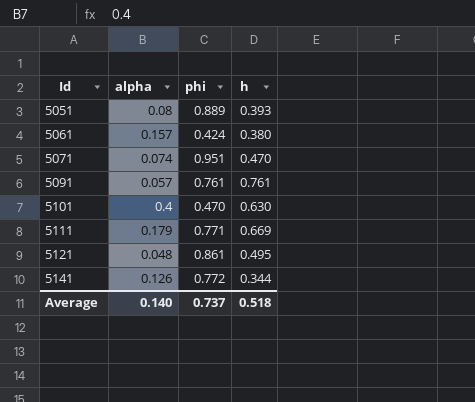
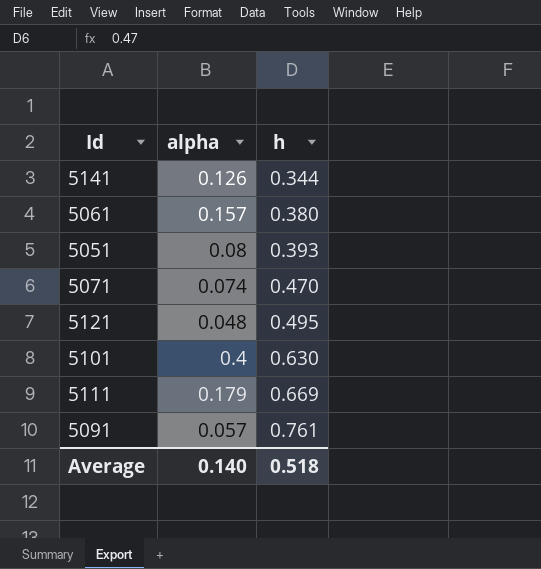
row order: Id ascending -> h ascending
column phi | position: 3 -> none

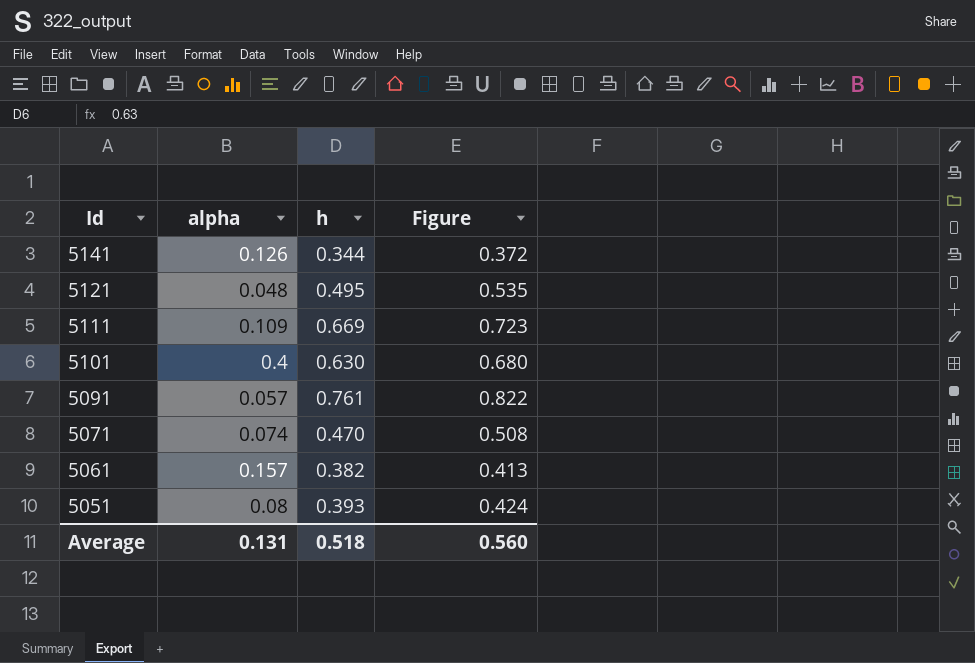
row order: h ascending -> Id descending
column Figure | formula: none -> [h] * 1.08
5111 | alpha: 0.179 -> 0.109
5061 | h: 0.380 -> 0.382
Average | alpha: 0.140 -> 0.131

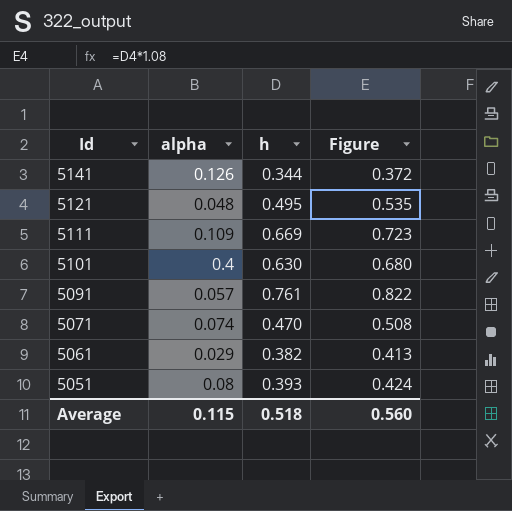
5061 | alpha: 0.157 -> 0.029
Average | alpha: 0.131 -> 0.115

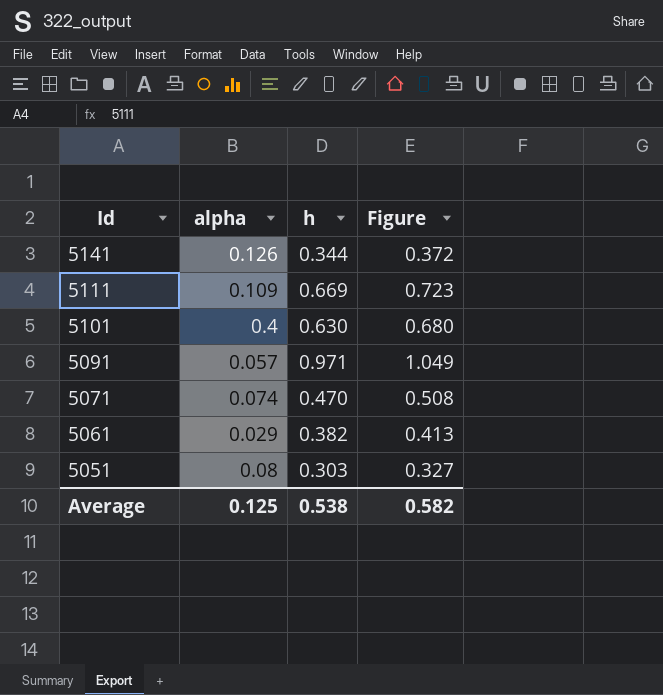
row 5121: 0.048 | 0.495 | 0.535 -> none
5091 | h: 0.761 -> 0.971
5091 | Figure: 0.822 -> 1.049
5051 | h: 0.393 -> 0.303
5051 | Figure: 0.424 -> 0.327
Average | alpha: 0.115 -> 0.125
Average | h: 0.518 -> 0.538
Average | Figure: 0.560 -> 0.582

